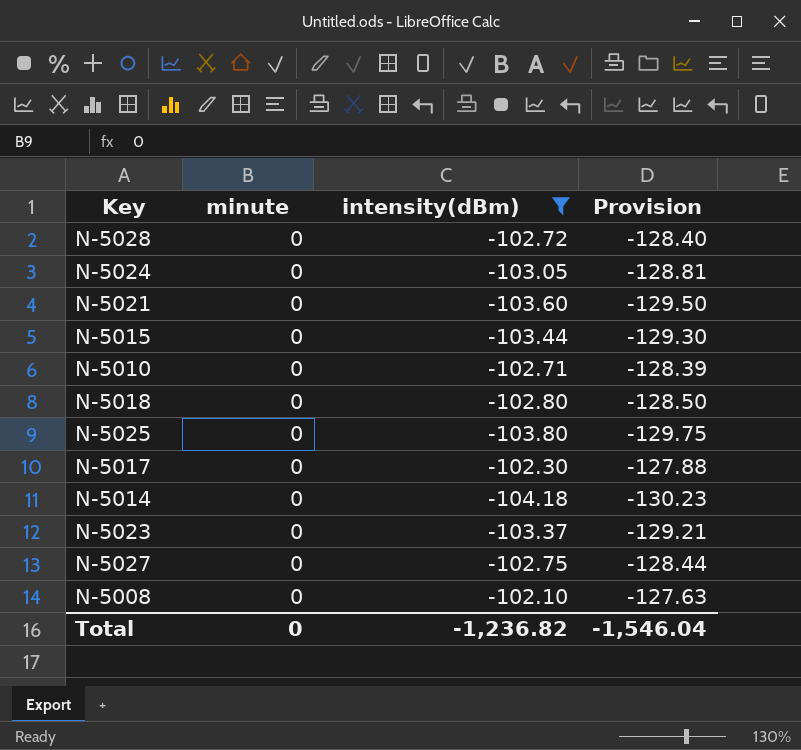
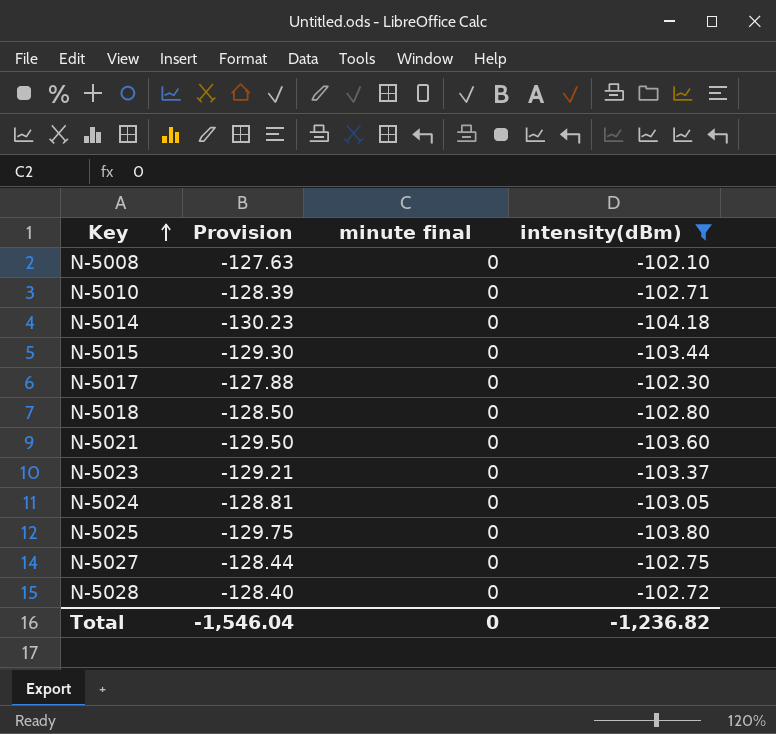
row order: none -> Key ascending
column Provision | position: 4 -> 2
column name: minute -> minute final

